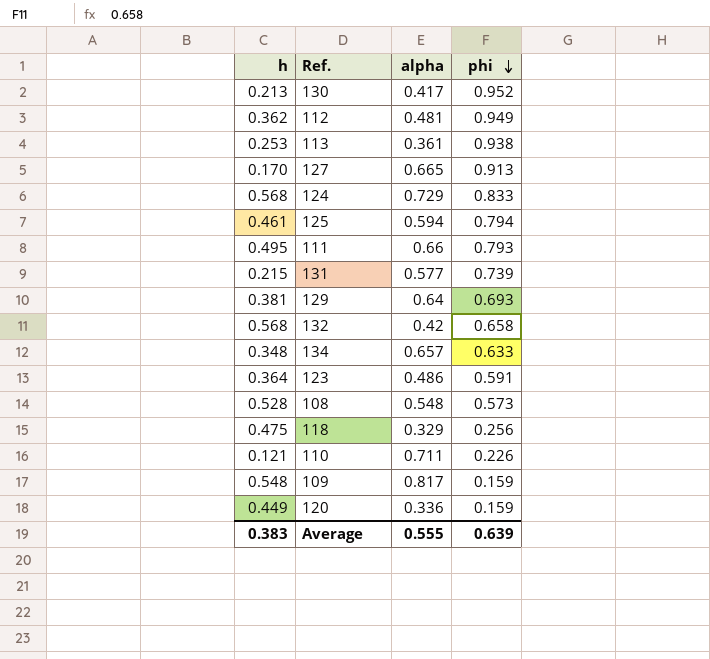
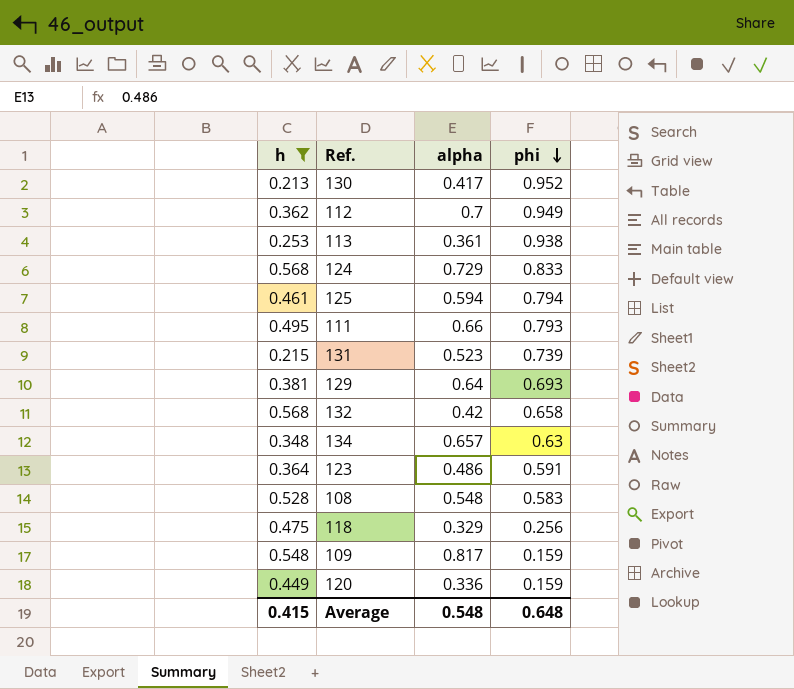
filter: none -> h >= 0.213
112 | alpha: 0.481 -> 0.7
131 | alpha: 0.577 -> 0.523
134 | phi: 0.633 -> 0.63
108 | phi: 0.573 -> 0.583
Average | h: 0.383 -> 0.415
Average | alpha: 0.555 -> 0.548
Average | phi: 0.639 -> 0.648

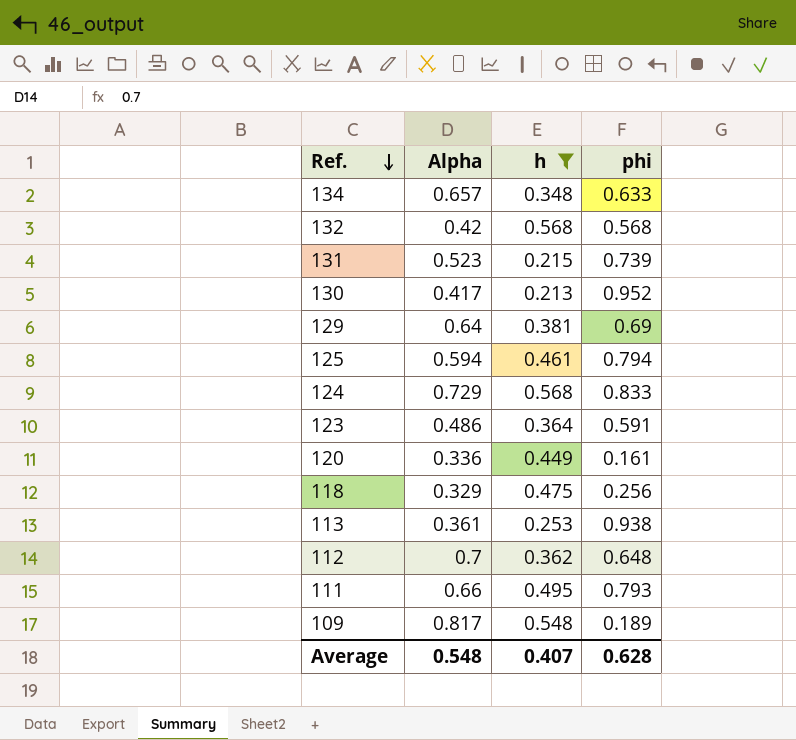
row order: phi descending -> Ref. descending
column name: alpha -> Alpha
column h | position: 1 -> 3
row 108: 0.528 | 0.548 | 0.583 -> none
134 | phi: 0.63 -> 0.633
132 | phi: 0.658 -> 0.568
129 | phi: 0.693 -> 0.69
120 | phi: 0.159 -> 0.161
112 | phi: 0.949 -> 0.648
109 | phi: 0.159 -> 0.189
Average | h: 0.415 -> 0.407
Average | phi: 0.648 -> 0.628

